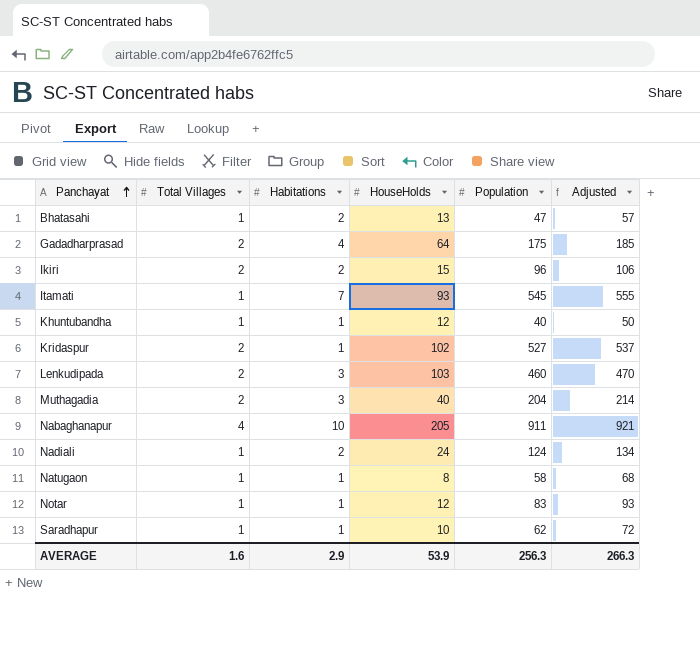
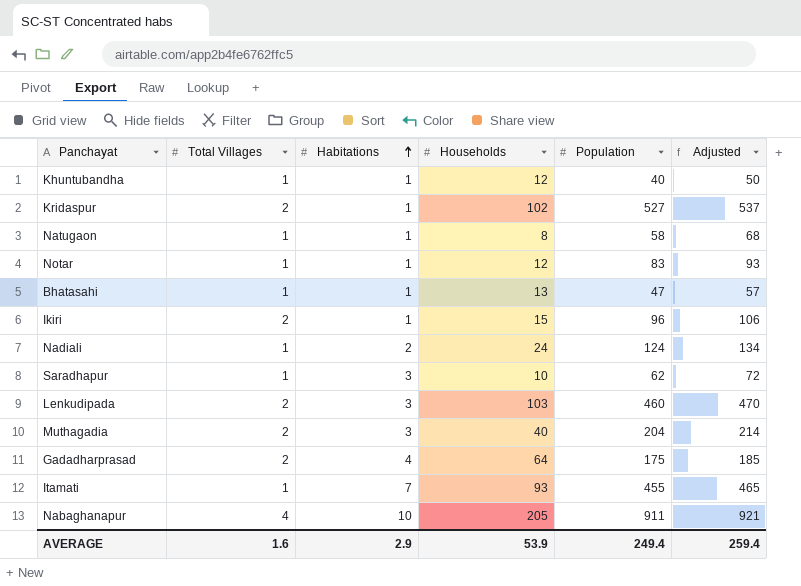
row order: Panchayat ascending -> Habitations ascending
column name: HouseHolds -> Households
Bhatasahi | Habitations: 2 -> 1
Ikiri | Habitations: 2 -> 1
Saradhapur | Habitations: 1 -> 3
Itamati | Population: 545 -> 455
Itamati | Adjusted: 555 -> 465
AVERAGE | Population: 256.3 -> 249.4
AVERAGE | Adjusted: 266.3 -> 259.4

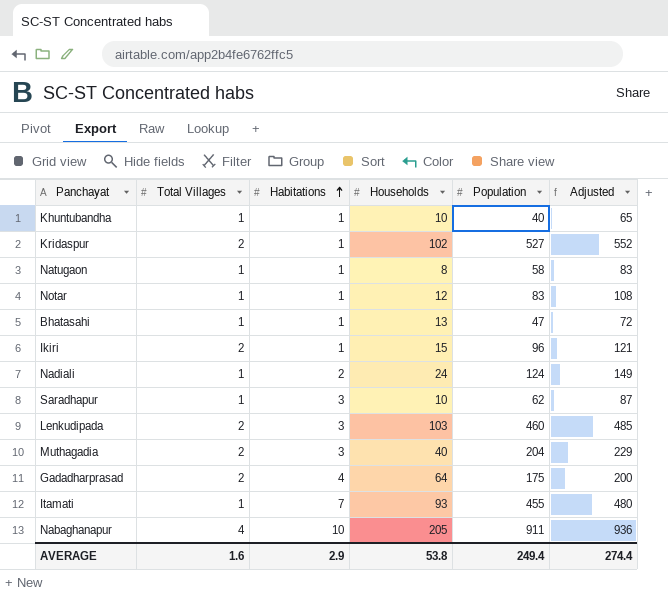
column Adjusted | formula: [Population] + 10 -> [Population] + 25
Khuntubandha | Households: 12 -> 10
AVERAGE | Households: 53.9 -> 53.8
AVERAGE | Adjusted: 259.4 -> 274.4

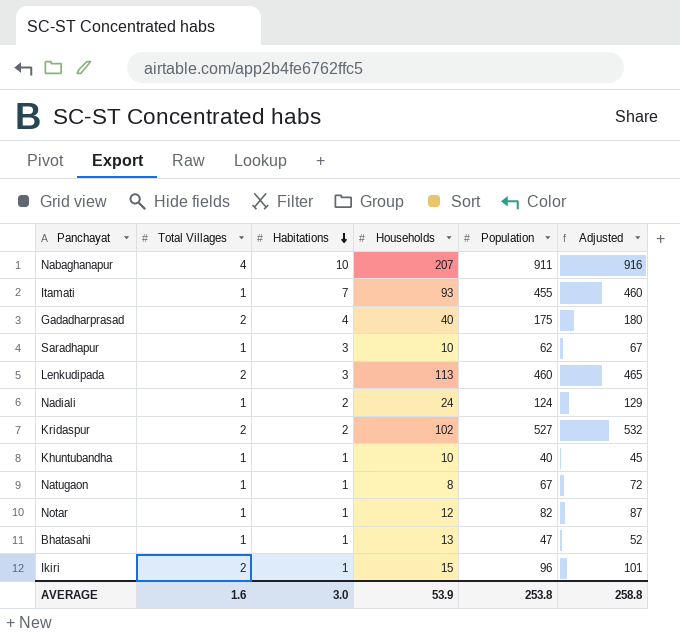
row order: Habitations ascending -> Habitations descending
column Adjusted | formula: [Population] + 25 -> [Population] + 5
row Muthagadia: 2 | 3 | 40 | 204 | 229 -> none
Nabaghanapur | Households: 205 -> 207
Gadadharprasad | Households: 64 -> 40
Lenkudipada | Households: 103 -> 113
Kridaspur | Habitations: 1 -> 2
Natugaon | Population: 58 -> 67
Notar | Population: 83 -> 82
AVERAGE | Habitations: 2.9 -> 3.0
AVERAGE | Households: 53.8 -> 53.9
AVERAGE | Population: 249.4 -> 253.8
AVERAGE | Adjusted: 274.4 -> 258.8

